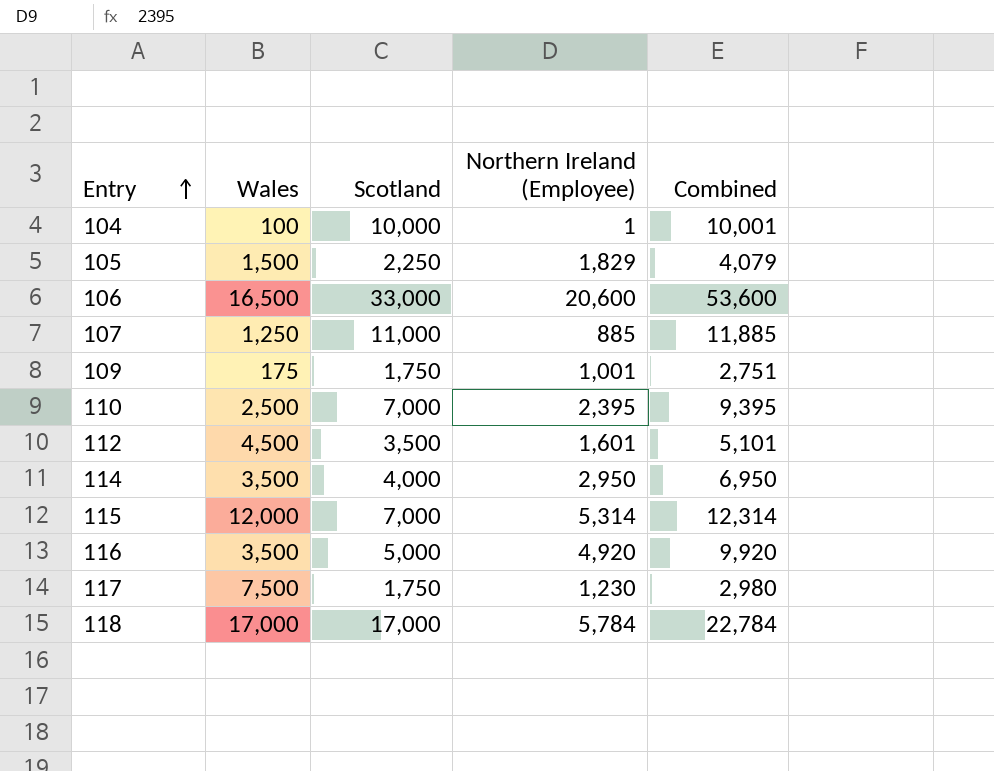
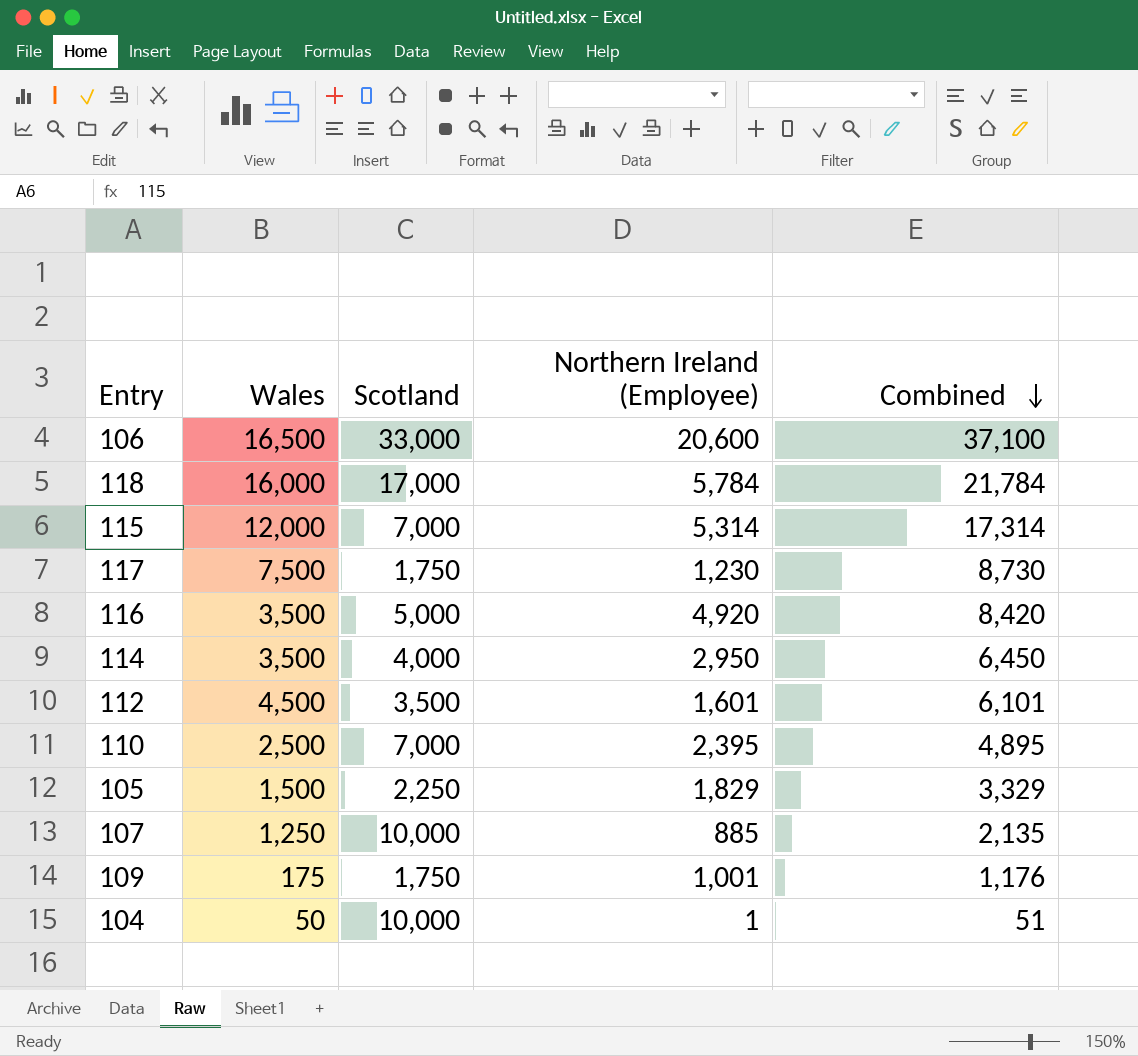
row order: Entry ascending -> Combined descending
column Combined | formula: [Scotland] + [Northern Ireland (Employee)] -> [Wales] + [Northern Ireland (Employee)]
118 | Wales: 17,000 -> 16,000
107 | Scotland: 11,000 -> 10,000
104 | Wales: 100 -> 50

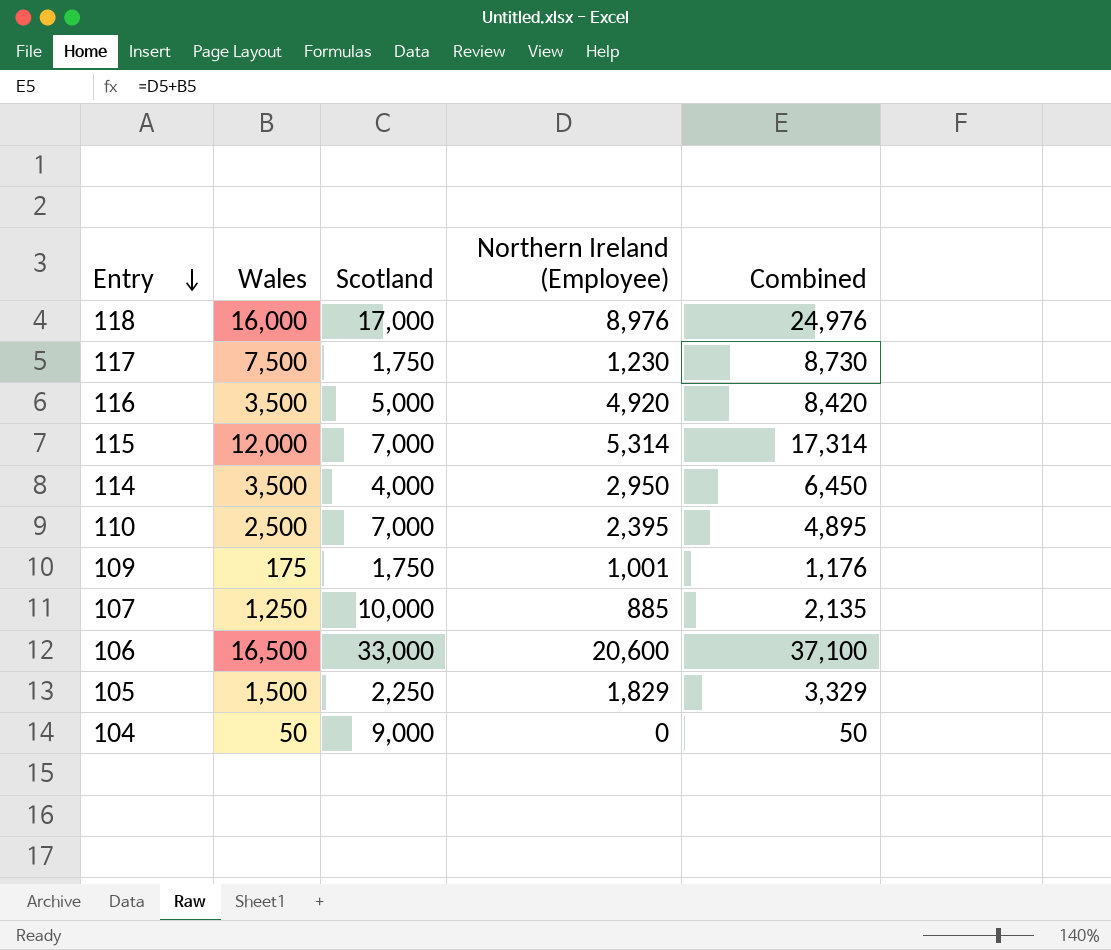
row order: Combined descending -> Entry descending
row 112: 4,500 | 3,500 | 1,601 | 6,101 -> none
118 | Northern Ireland (Employee): 5,784 -> 8,976
118 | Combined: 21,784 -> 24,976
104 | Scotland: 10,000 -> 9,000
104 | Northern Ireland (Employee): 1 -> 0
104 | Combined: 51 -> 50

